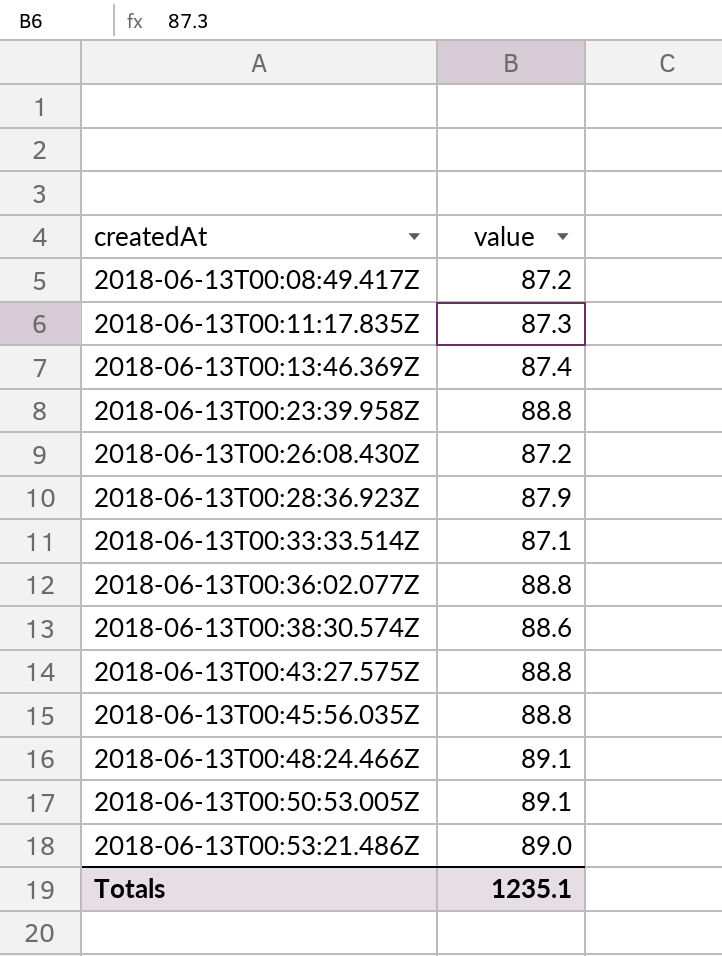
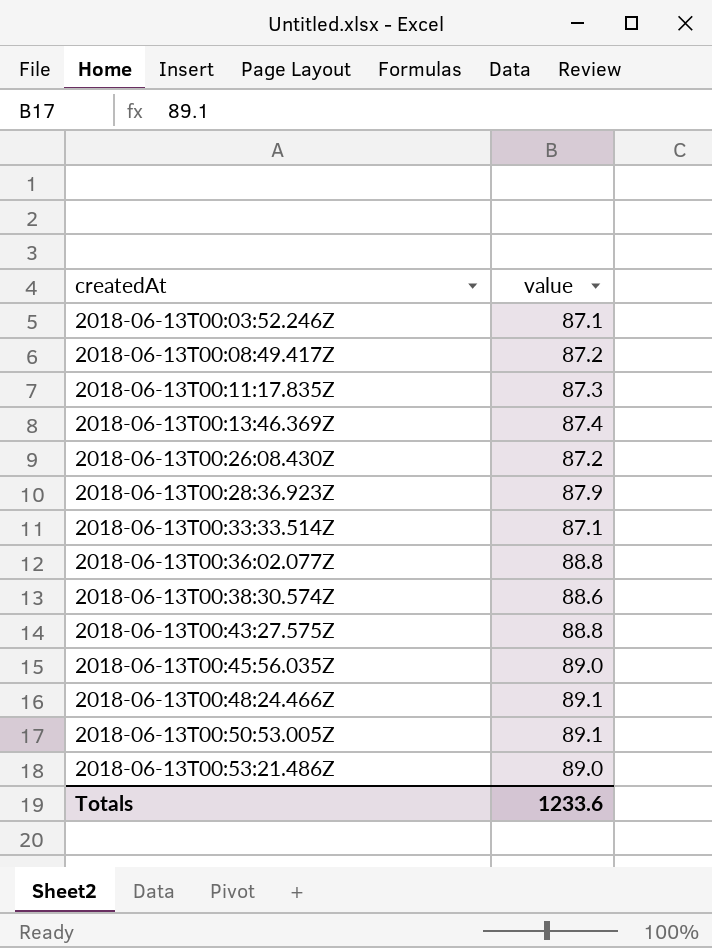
row 2018-06-13T00:23:39.958Z: 88.8 -> none
row 2018-06-13T00:03:52.246Z: none -> 87.1
2018-06-13T00:45:56.035Z | value: 88.8 -> 89.0
Totals | value: 1235.1 -> 1233.6

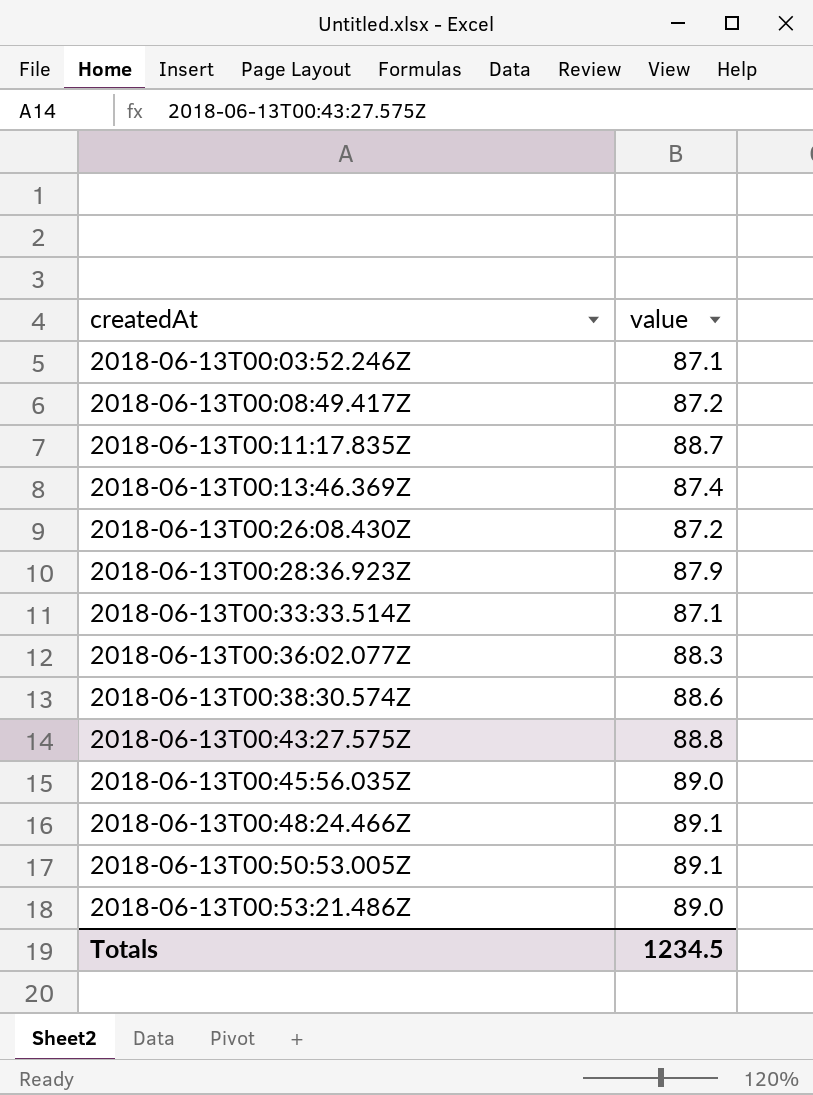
2018-06-13T00:11:17.835Z | value: 87.3 -> 88.7
2018-06-13T00:36:02.077Z | value: 88.8 -> 88.3
Totals | value: 1233.6 -> 1234.5

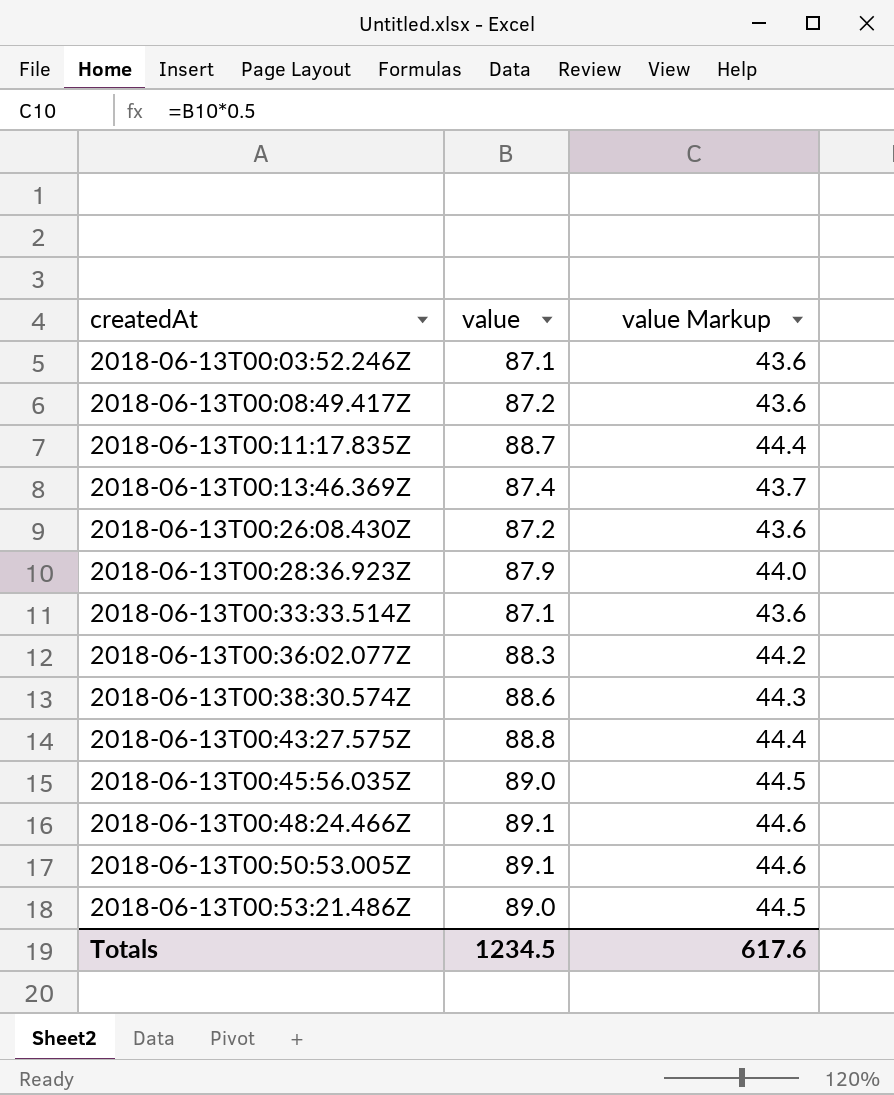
column value Markup | formula: none -> [value] * 0.5

